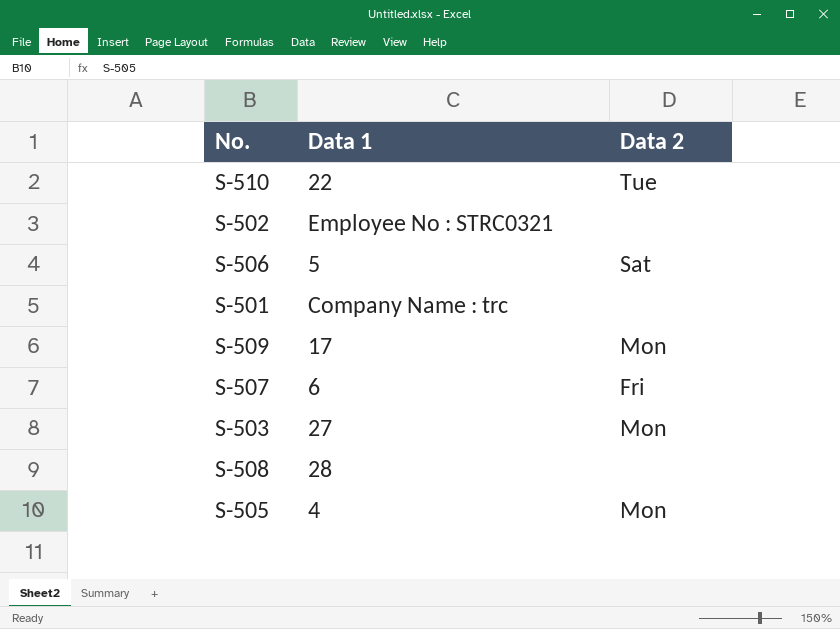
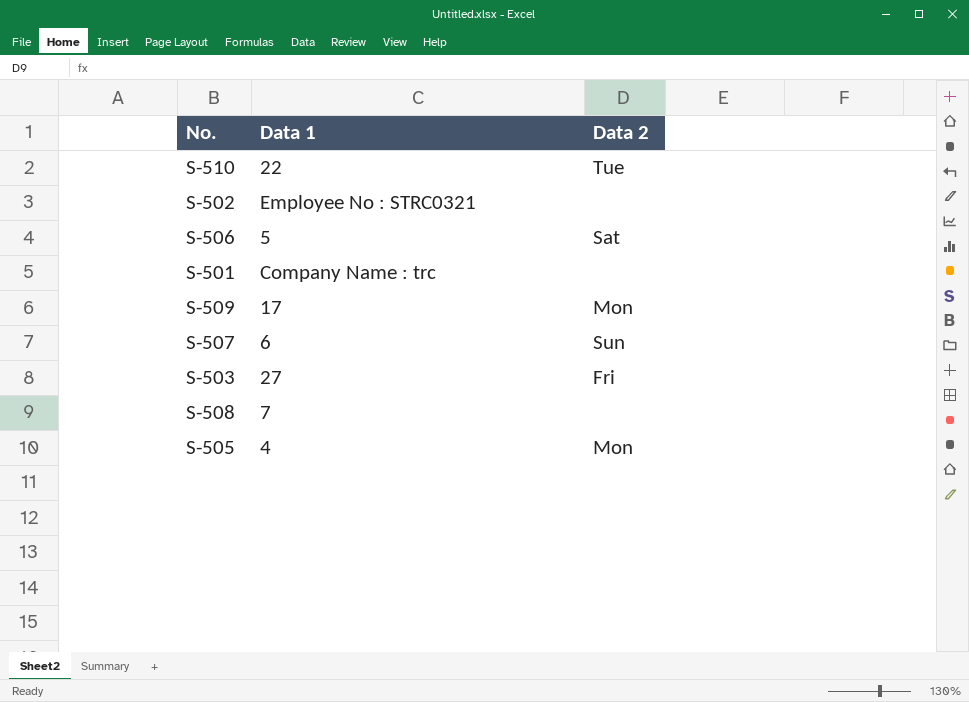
S-507 | Data 2: Fri -> Sun
S-503 | Data 2: Mon -> Fri
S-508 | Data 1: 28 -> 7

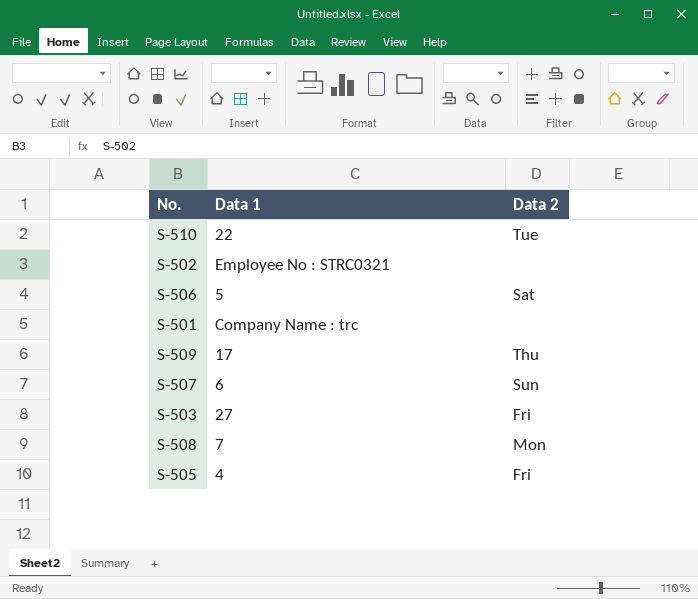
S-509 | Data 2: Mon -> Thu
S-508 | Data 2: none -> Mon
S-505 | Data 2: Mon -> Fri

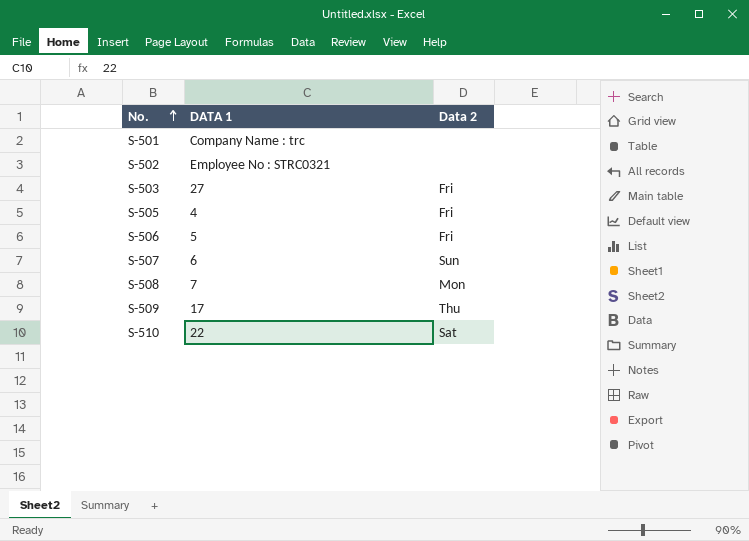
row order: none -> No. ascending
column name: Data 1 -> DATA 1
S-506 | Data 2: Sat -> Fri
S-510 | Data 2: Tue -> Sat

